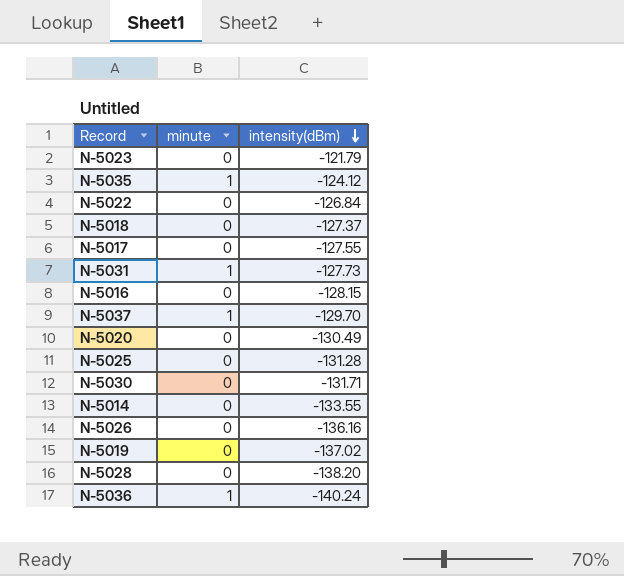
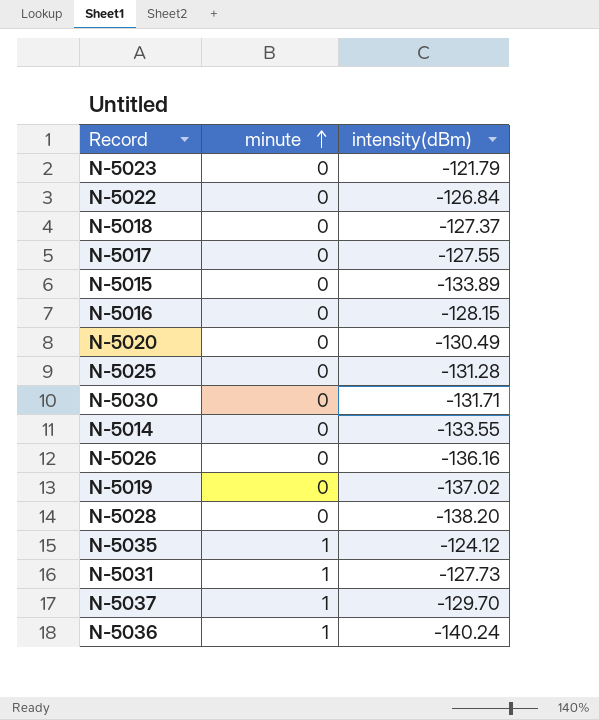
row order: intensity(dBm) descending -> minute ascending
row N-5015: none -> 0 | -133.89

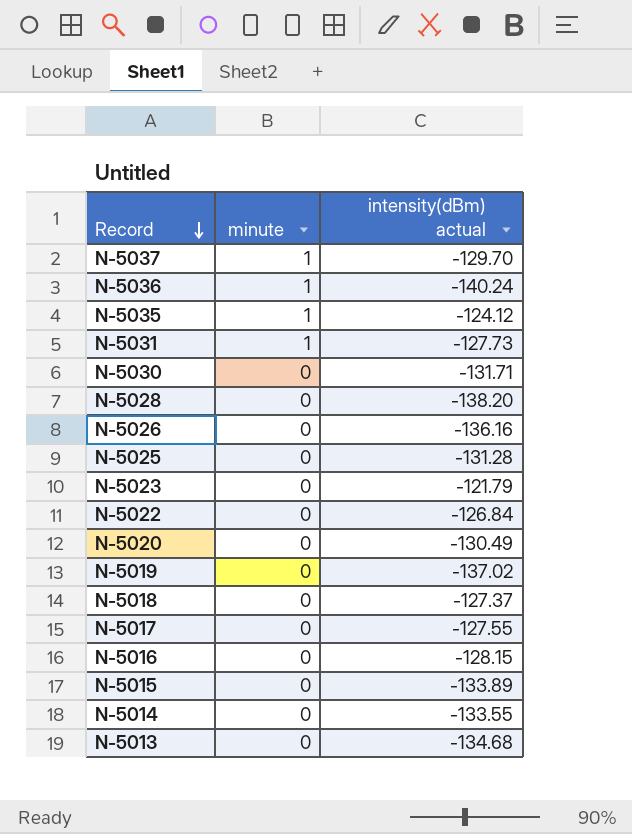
row order: minute ascending -> Record descending
column name: intensity(dBm) -> intensity(dBm) actual
row N-5013: none -> 0 | -134.68

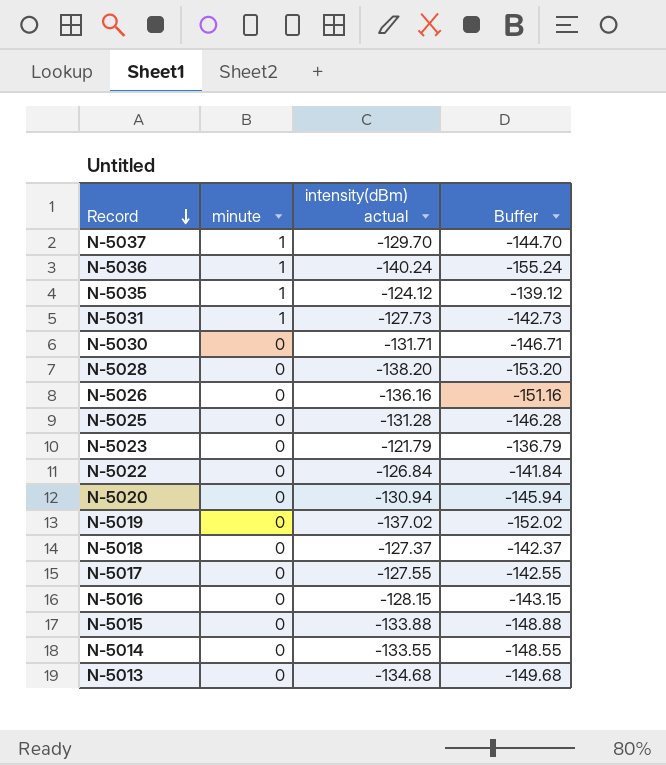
column Buffer | formula: none -> [intensity(dBm) actual] - 15
N-5020 | intensity(dBm) actual: -130.49 -> -130.94
N-5015 | intensity(dBm) actual: -133.89 -> -133.88

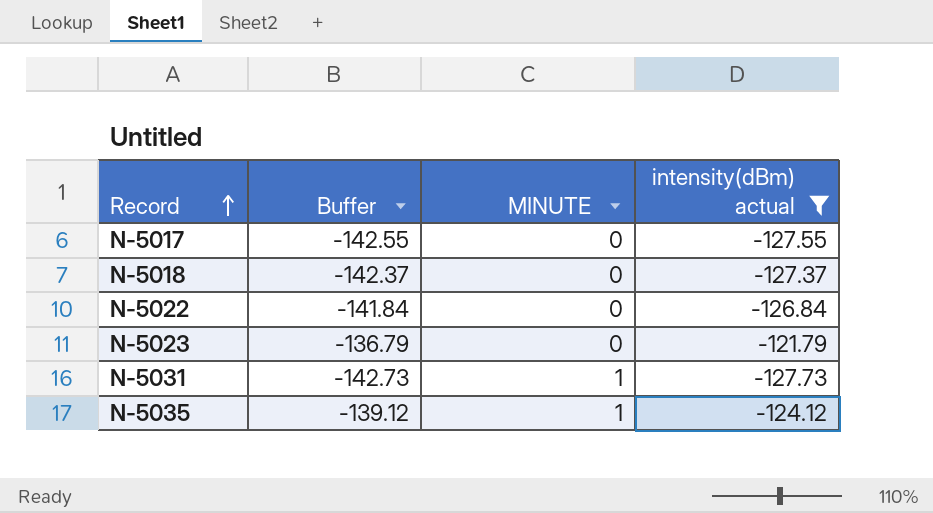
filter: none -> intensity(dBm) actual >= -127.73
row order: Record descending -> Record ascending
column Buffer | position: 4 -> 2
column name: minute -> MINUTE

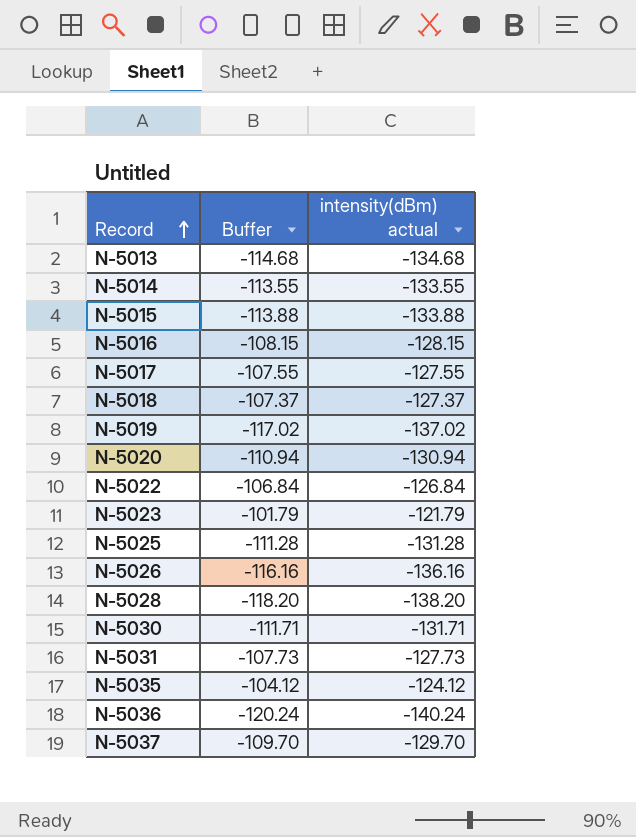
filter: intensity(dBm) actual >= -127.73 -> none
column MINUTE | position: 3 -> none
column Buffer | formula: [intensity(dBm) actual] - 15 -> [intensity(dBm) actual] + 20

